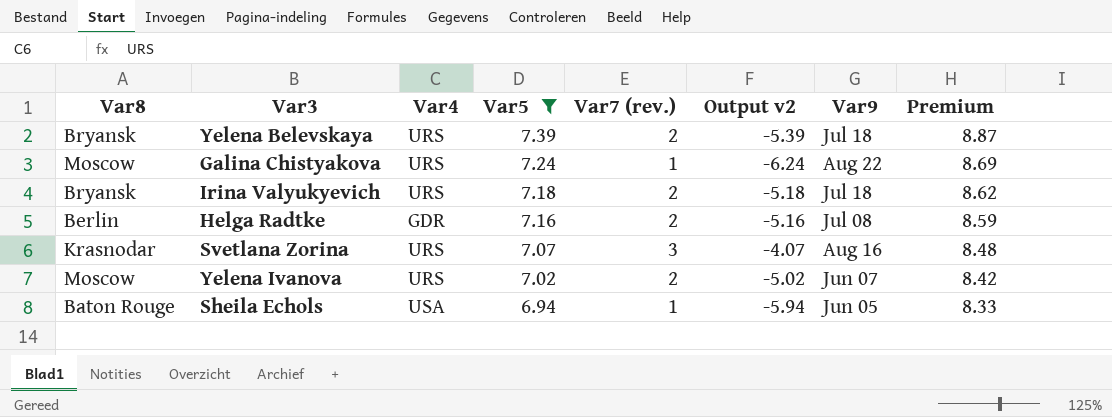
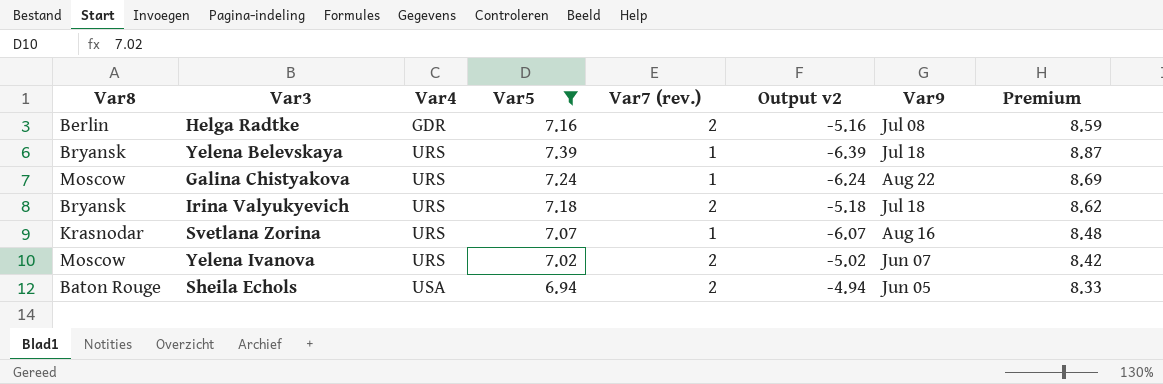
row order: Var5 descending -> Var4 ascending
Yelena Belevskaya | Var7 (rev.): 2 -> 1
Yelena Belevskaya | Output v2: -5.39 -> -6.39
Svetlana Zorina | Var7 (rev.): 3 -> 1
Svetlana Zorina | Output v2: -4.07 -> -6.07
Sheila Echols | Var7 (rev.): 1 -> 2
Sheila Echols | Output v2: -5.94 -> -4.94

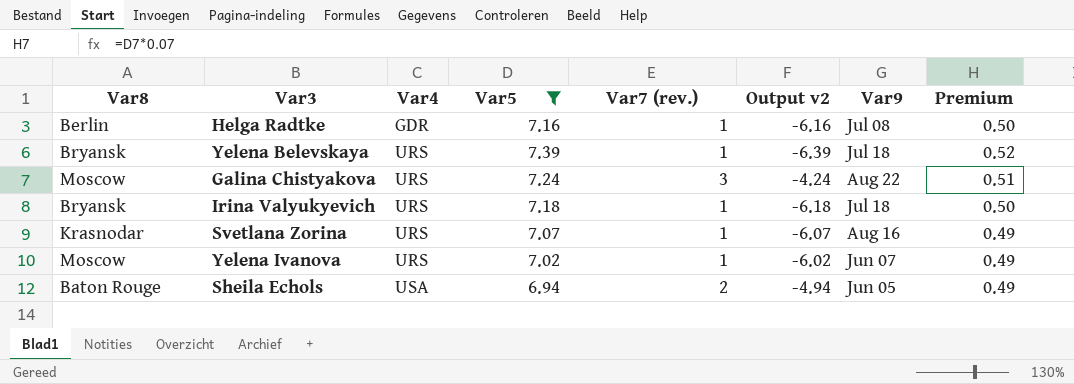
column Premium | formula: [Var5] * 1.2 -> [Var5] * 0.07
Helga Radtke | Var7 (rev.): 2 -> 1
Helga Radtke | Output v2: -5.16 -> -6.16
Galina Chistyakova | Var7 (rev.): 1 -> 3
Galina Chistyakova | Output v2: -6.24 -> -4.24
Irina Valyukyevich | Var7 (rev.): 2 -> 1
Irina Valyukyevich | Output v2: -5.18 -> -6.18
Yelena Ivanova | Var7 (rev.): 2 -> 1
Yelena Ivanova | Output v2: -5.02 -> -6.02

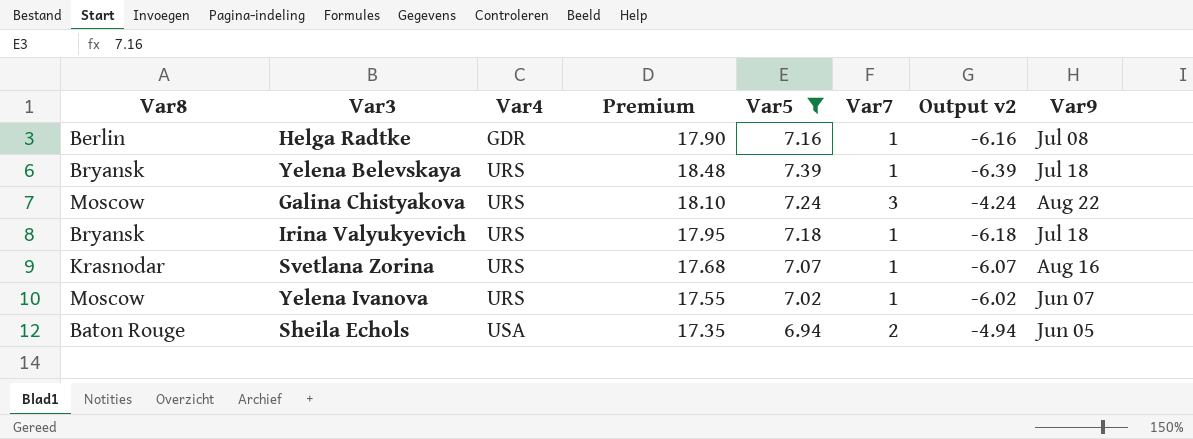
column Premium | formula: [Var5] * 0.07 -> [Var5] * 2.5
column Premium | position: 8 -> 4
column name: Var7 (rev.) -> Var7

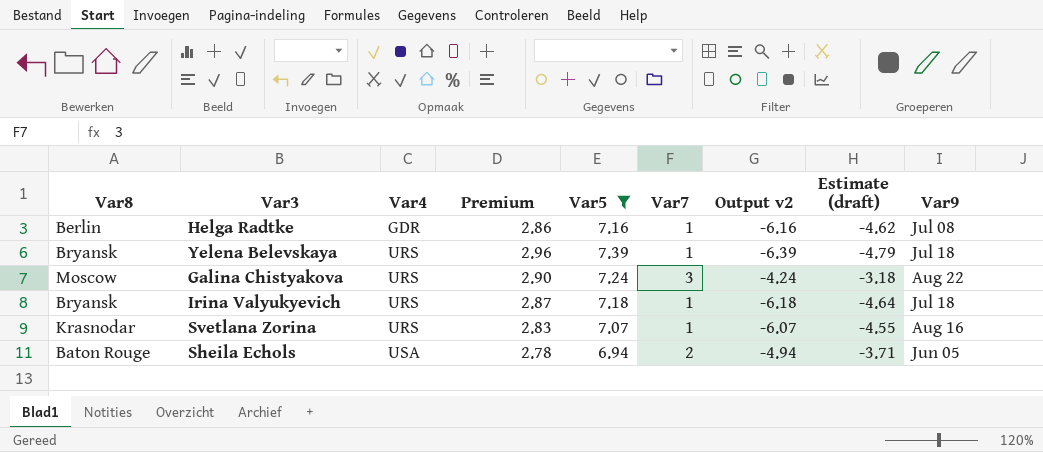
column Premium | formula: [Var5] * 2.5 -> [Var5] * 0.4
column Estimate (draft) | formula: none -> [Output v2] * 0.75
row Yelena Ivanova: Moscow | URS | 17.55 | 7.02 | 1 | -6.02 | Jun 07 -> none

